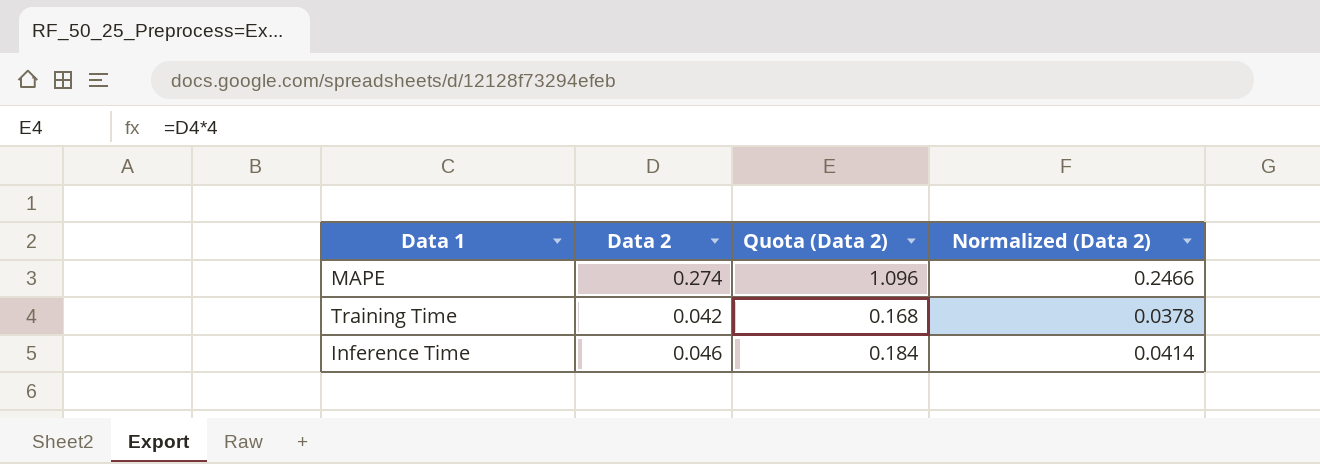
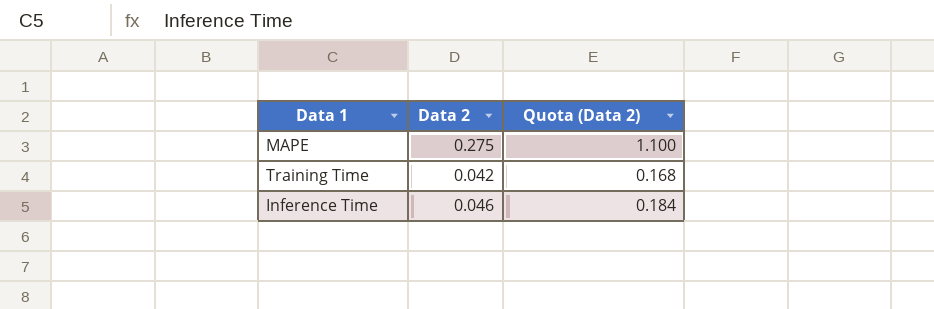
column Normalized (Data 2) | formula: [Data 2] * 0.9 -> none
MAPE | Data 2: 0.274 -> 0.275
MAPE | Quota (Data 2): 1.096 -> 1.100

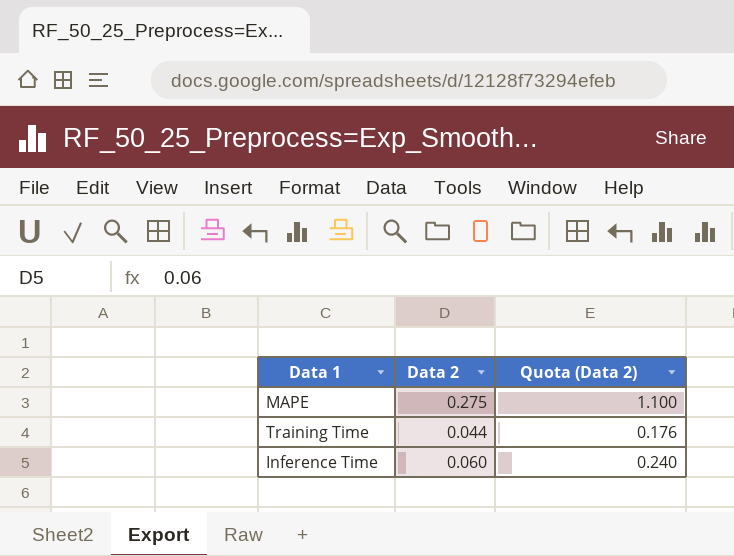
Training Time | Data 2: 0.042 -> 0.044
Training Time | Quota (Data 2): 0.168 -> 0.176
Inference Time | Data 2: 0.046 -> 0.060
Inference Time | Quota (Data 2): 0.184 -> 0.240

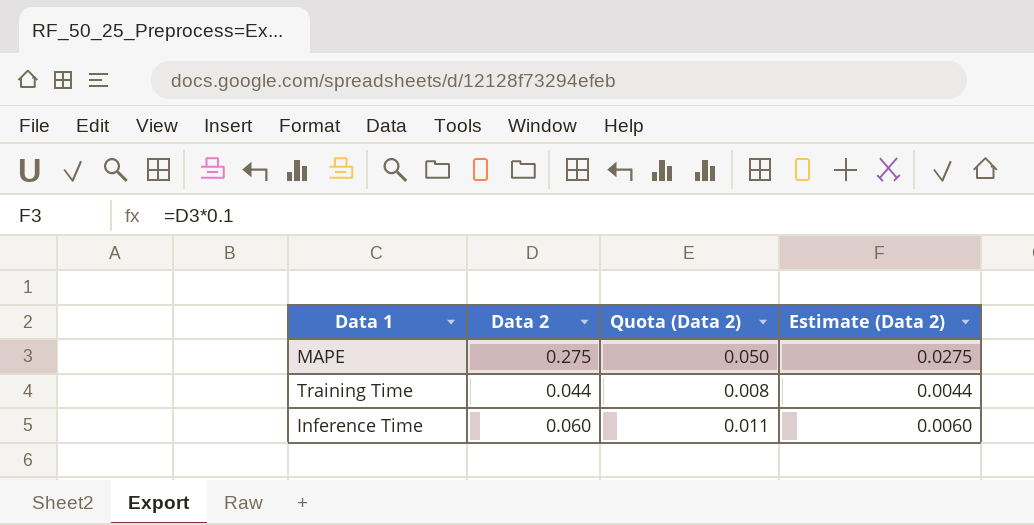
column Quota (Data 2) | formula: [Data 2] * 4 -> [Data 2] * 0.18
column Estimate (Data 2) | formula: none -> [Data 2] * 0.1

